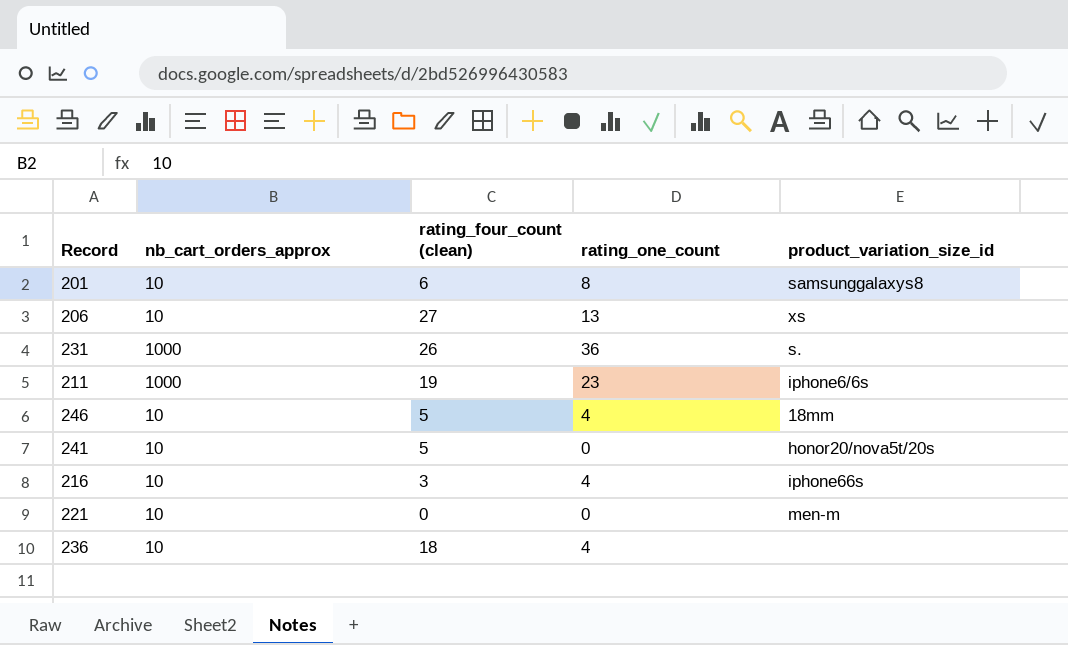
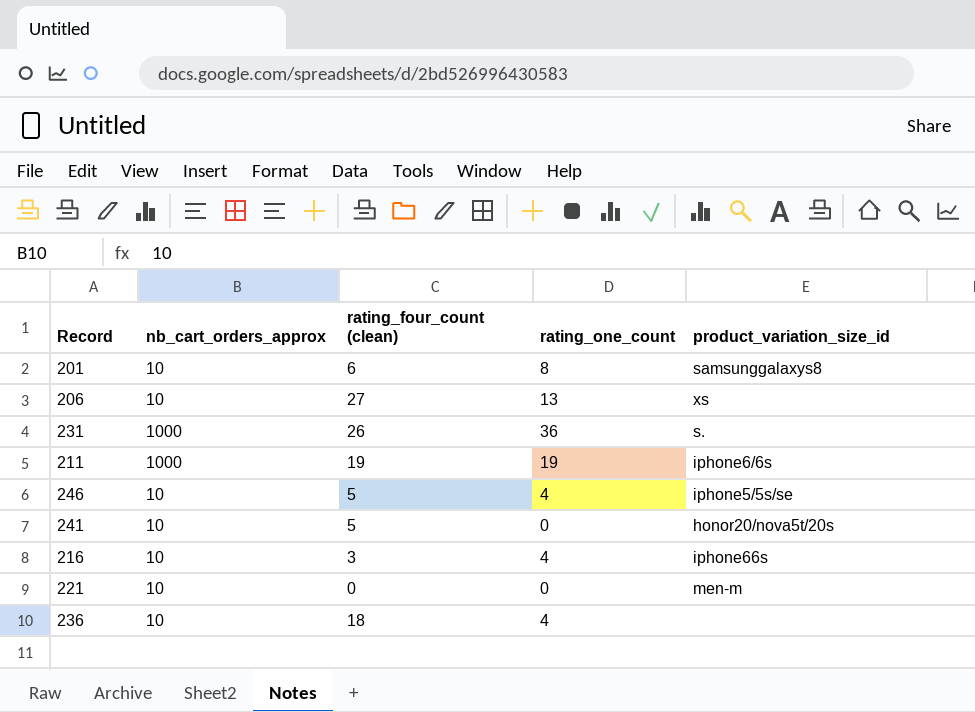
211 | rating_one_count: 23 -> 19
246 | product_variation_size_id: 18mm -> iphone5/5s/se

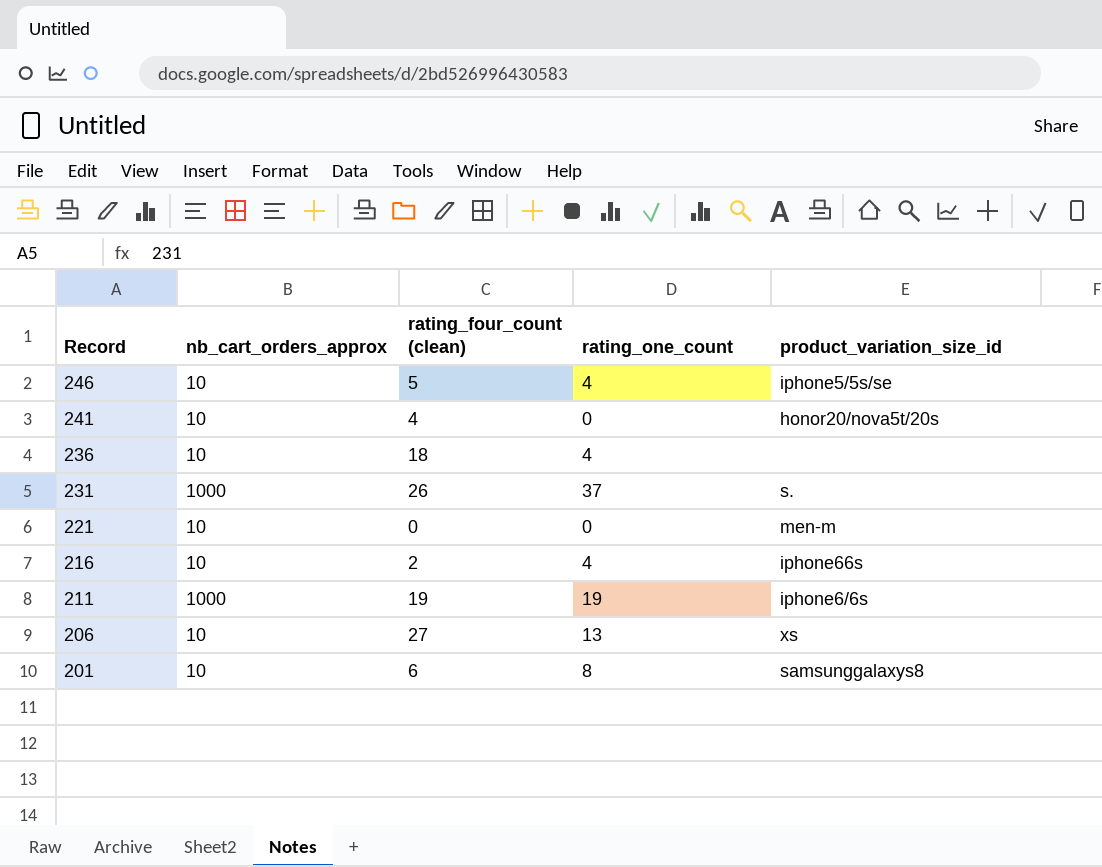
row order: none -> Record descending
241 | rating_four_count (clean): 5 -> 4
231 | rating_one_count: 36 -> 37
216 | rating_four_count (clean): 3 -> 2

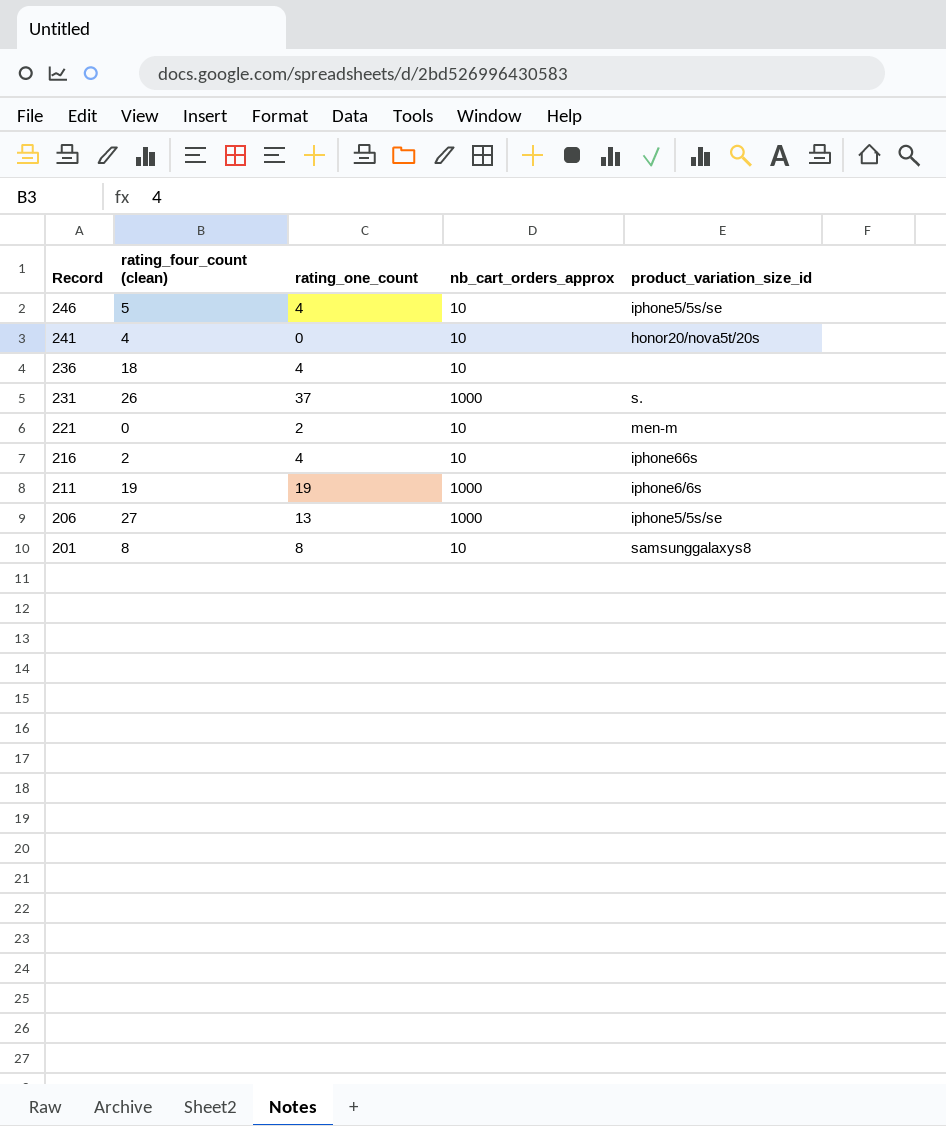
column nb_cart_orders_approx | position: 2 -> 4
221 | rating_one_count: 0 -> 2
206 | nb_cart_orders_approx: 10 -> 1000
206 | product_variation_size_id: xs -> iphone5/5s/se
201 | rating_four_count (clean): 6 -> 8

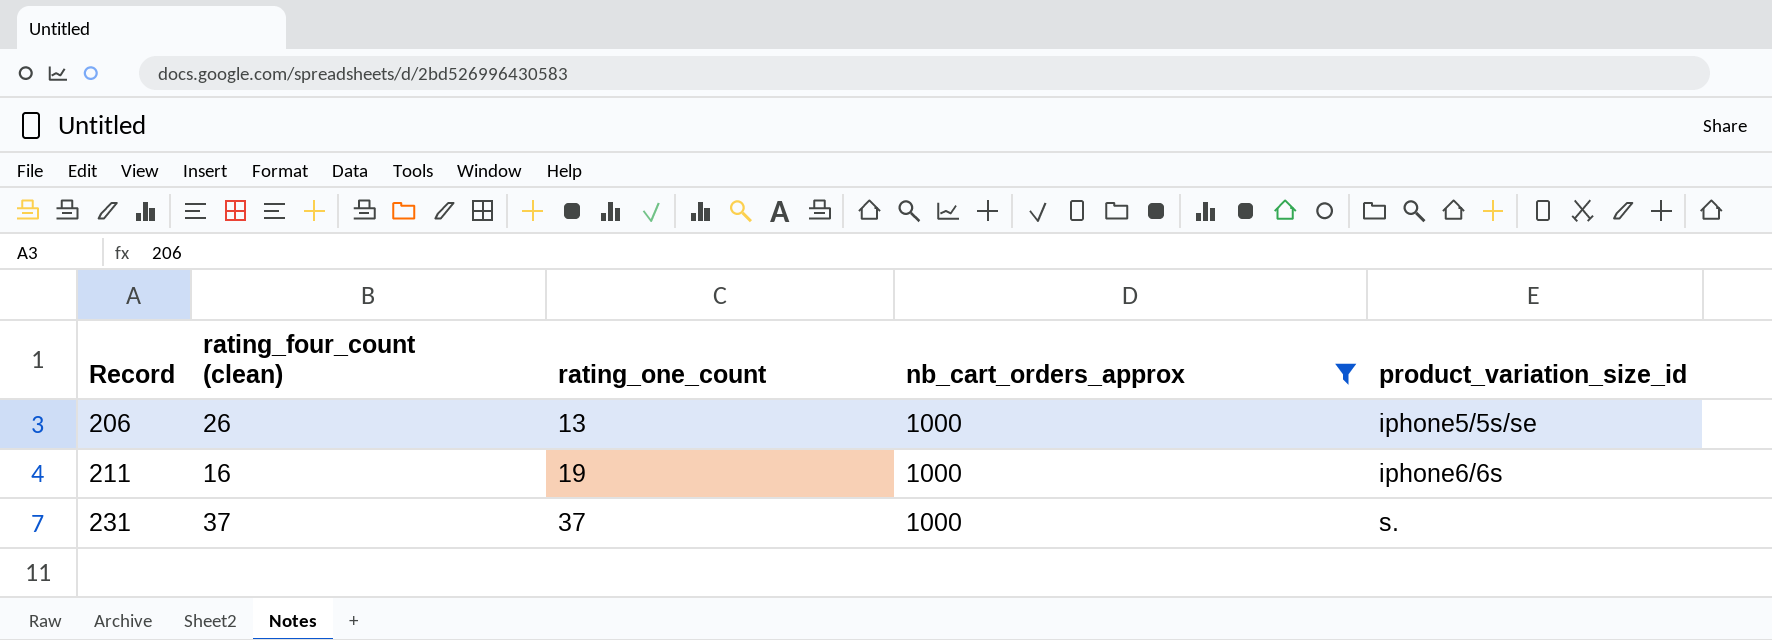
filter: none -> nb_cart_orders_approx = 1000
row order: Record descending -> Record ascending
206 | rating_four_count (clean): 27 -> 26
211 | rating_four_count (clean): 19 -> 16
231 | rating_four_count (clean): 26 -> 37

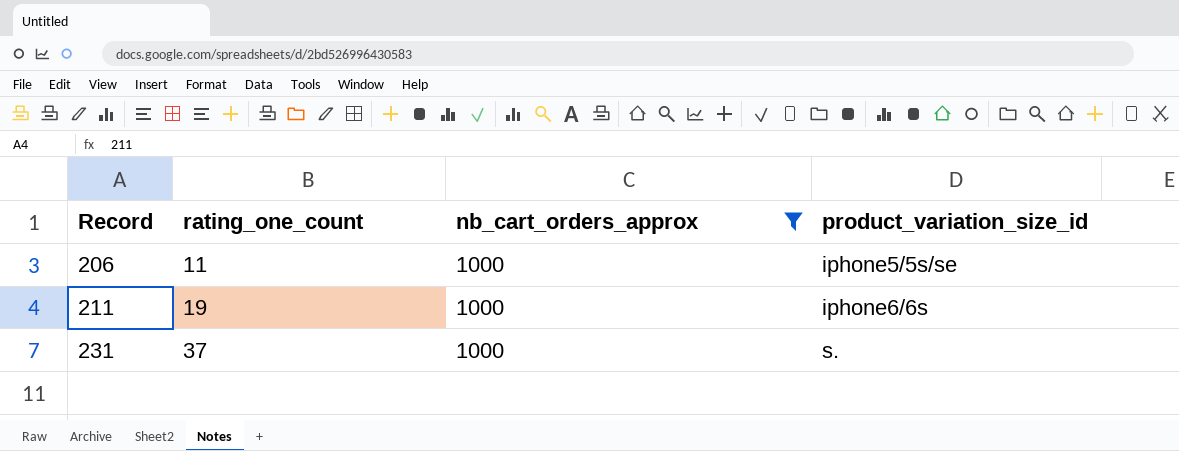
column rating_four_count (clean) | position: 2 -> none
206 | rating_one_count: 13 -> 11

